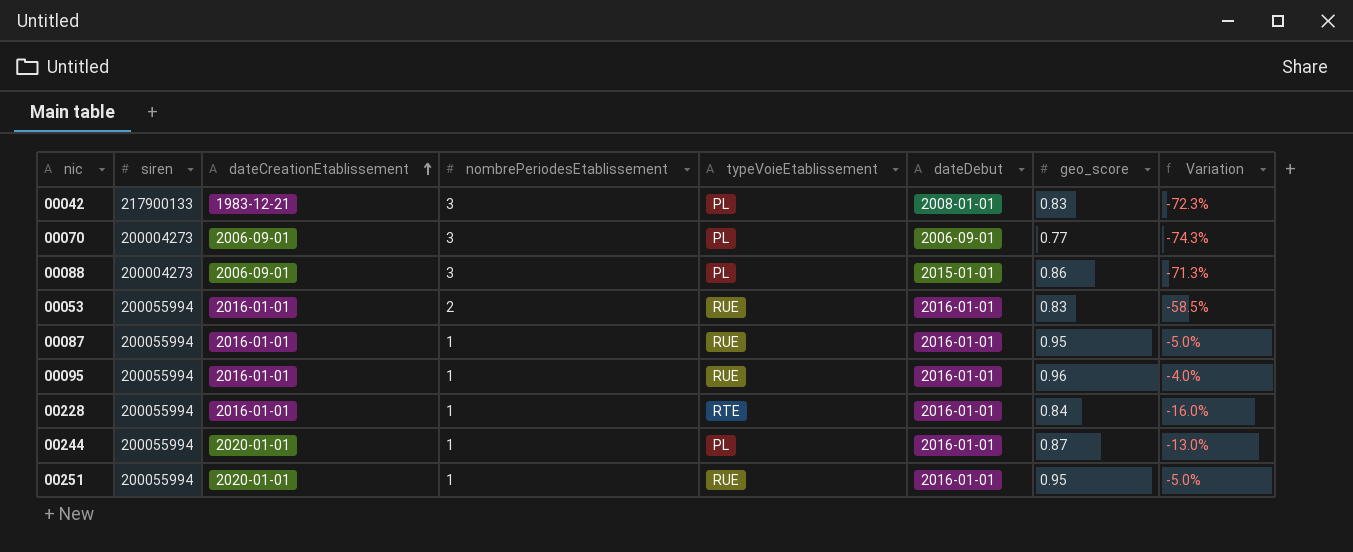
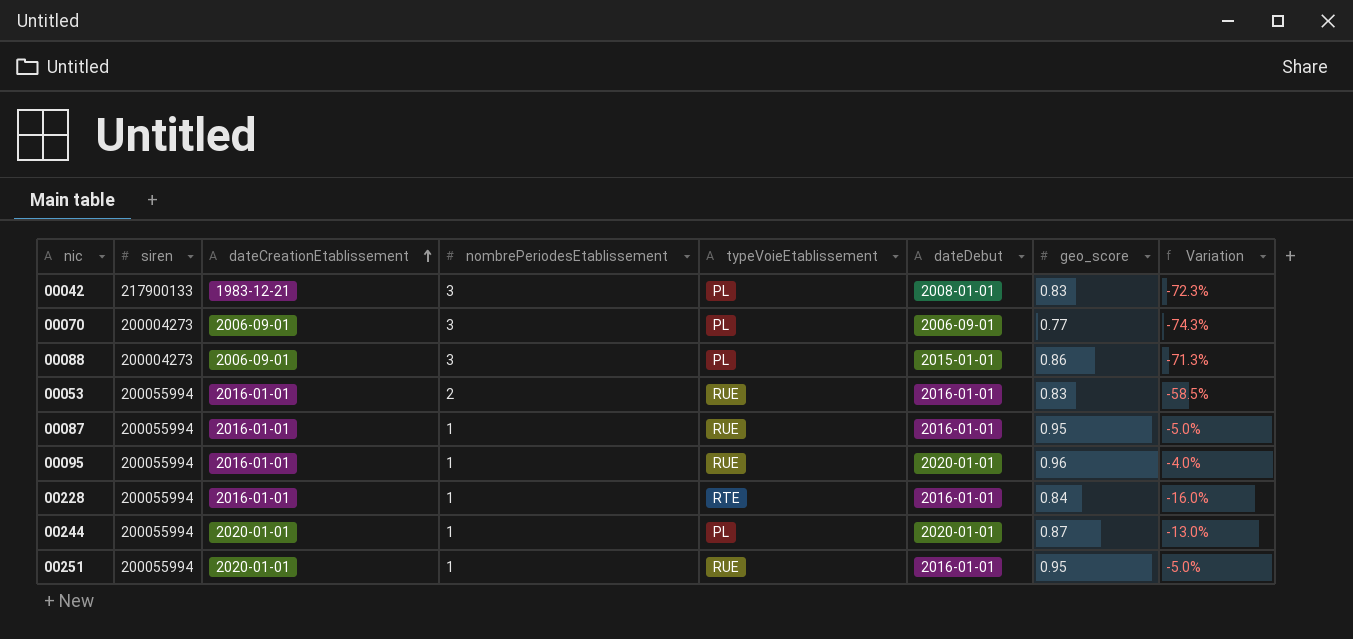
00095 | dateDebut: 2016-01-01 -> 2020-01-01
00244 | dateDebut: 2016-01-01 -> 2020-01-01

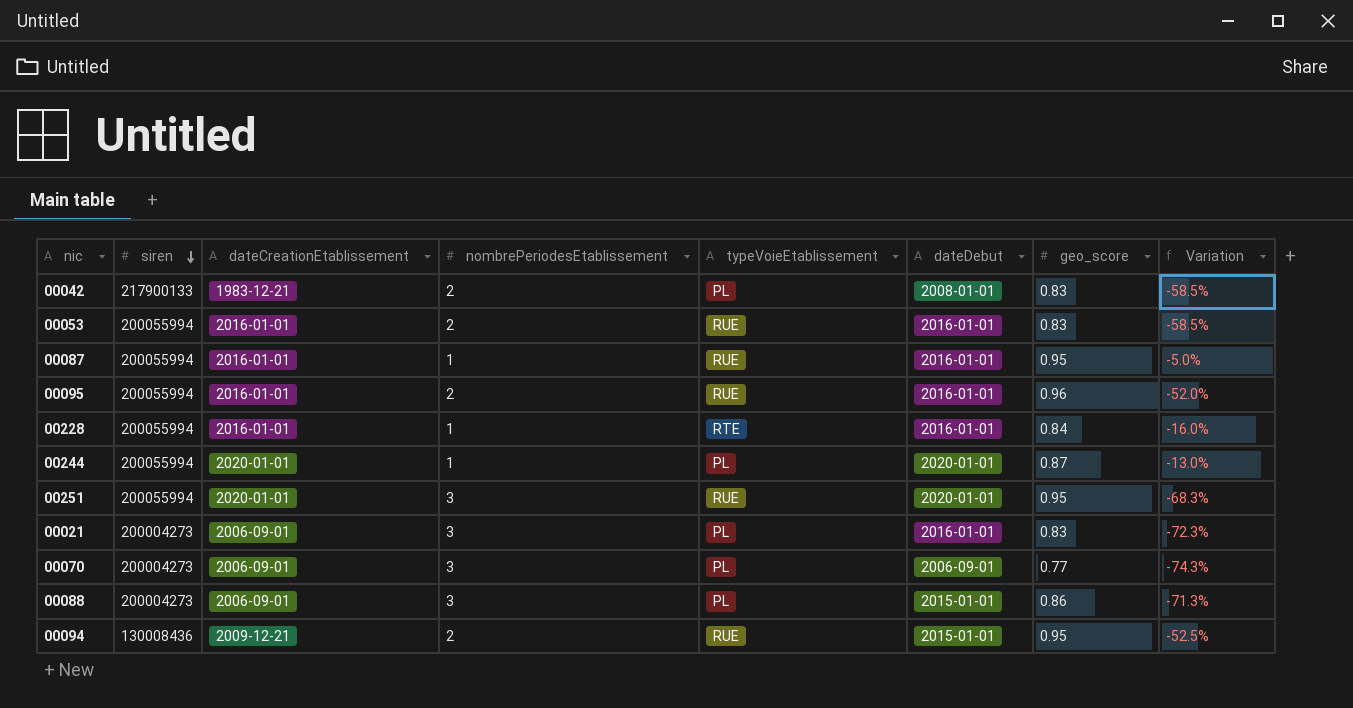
row order: dateCreationEtablissement ascending -> siren descending
00042 | nombrePeriodesEtablissement: 3 -> 2
00042 | Variation: -72.3% -> -58.5%
00095 | nombrePeriodesEtablissement: 1 -> 2
00095 | dateDebut: 2020-01-01 -> 2016-01-01
00095 | Variation: -4.0% -> -52.0%
00251 | nombrePeriodesEtablissement: 1 -> 3
00251 | dateDebut: 2016-01-01 -> 2020-01-01
00251 | Variation: -5.0% -> -68.3%
row 00021: none -> 200004273 | 2006-09-01 | 3 | PL | 2016-01-01 | 0.83 | -72.3%
row 00094: none -> 130008436 | 2009-12-21 | 2 | RUE | 2015-01-01 | 0.95 | -52.5%

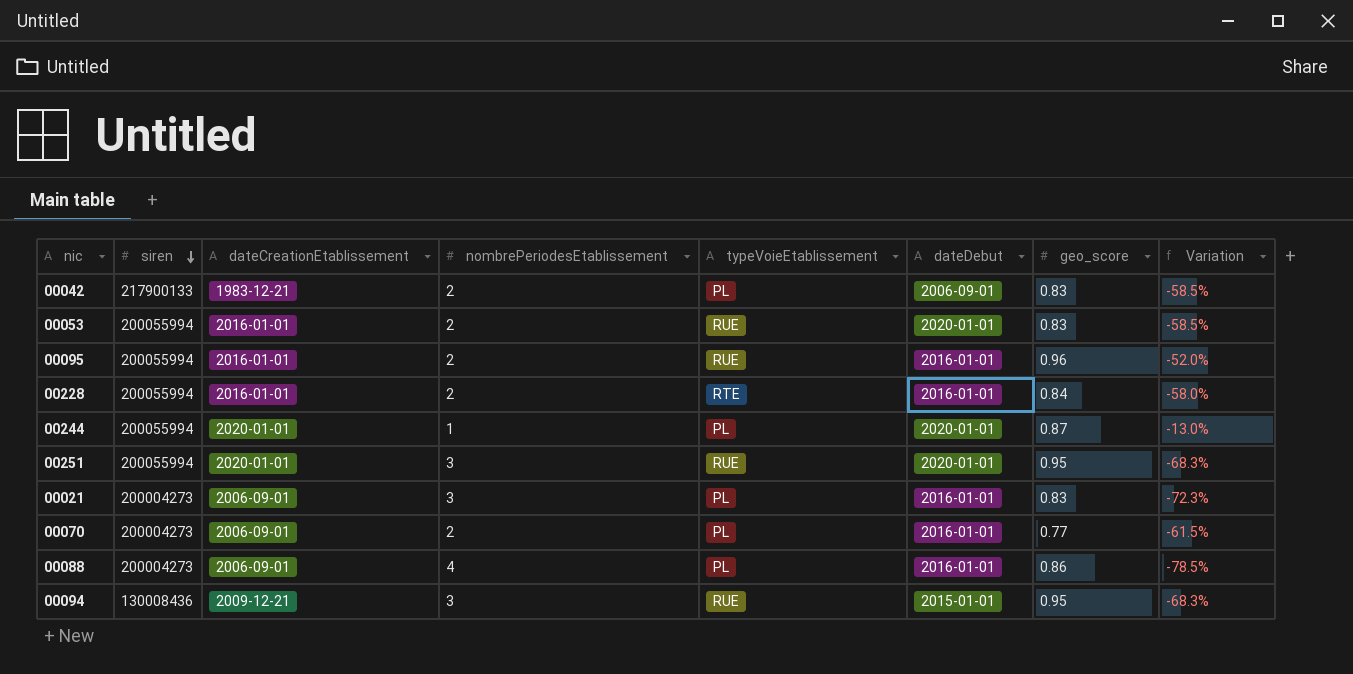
row 00087: 200055994 | 2016-01-01 | 1 | RUE | 2016-01-01 | 0.95 | -5.0% -> none
00042 | dateDebut: 2008-01-01 -> 2006-09-01
00053 | dateDebut: 2016-01-01 -> 2020-01-01
00228 | nombrePeriodesEtablissement: 1 -> 2
00228 | Variation: -16.0% -> -58.0%
00070 | nombrePeriodesEtablissement: 3 -> 2
00070 | dateDebut: 2006-09-01 -> 2016-01-01
00070 | Variation: -74.3% -> -61.5%
00088 | nombrePeriodesEtablissement: 3 -> 4
00088 | dateDebut: 2015-01-01 -> 2016-01-01
00088 | Variation: -71.3% -> -78.5%
00094 | nombrePeriodesEtablissement: 2 -> 3
00094 | Variation: -52.5% -> -68.3%

